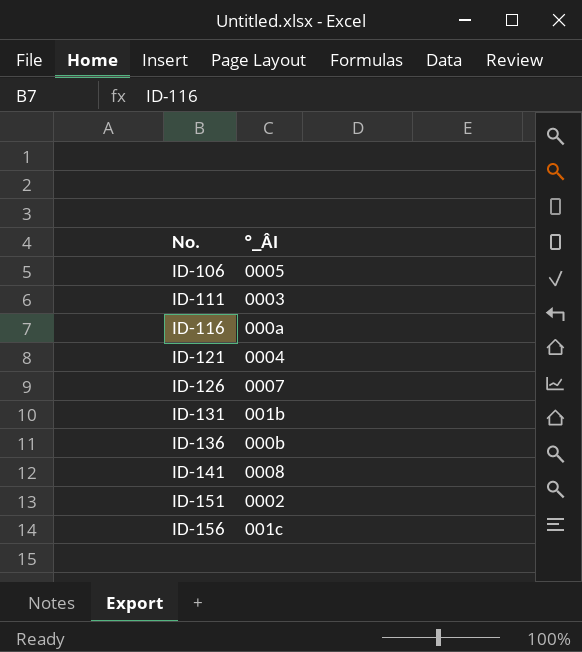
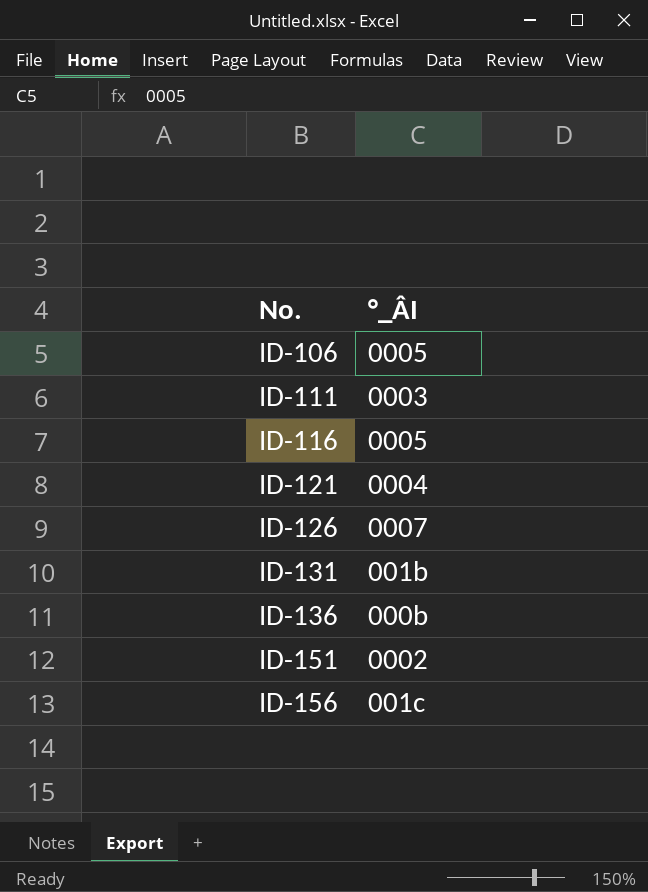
row ID-141: 0008 -> none
ID-116 | °_ÂI: 000a -> 0005

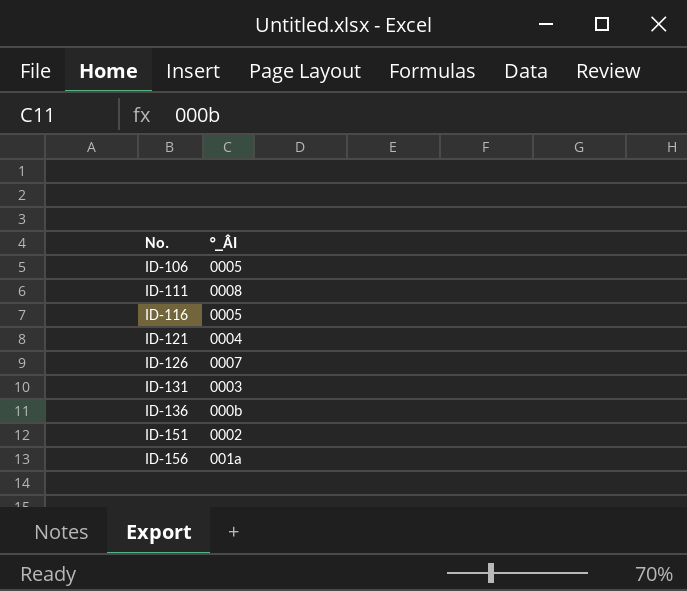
ID-111 | °_ÂI: 0003 -> 0008
ID-131 | °_ÂI: 001b -> 0003
ID-156 | °_ÂI: 001c -> 001a

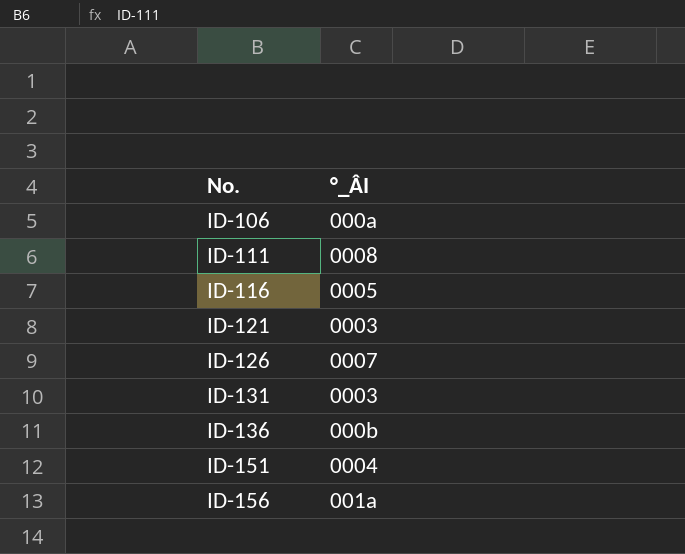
ID-106 | °_ÂI: 0005 -> 000a
ID-121 | °_ÂI: 0004 -> 0003
ID-151 | °_ÂI: 0002 -> 0004

